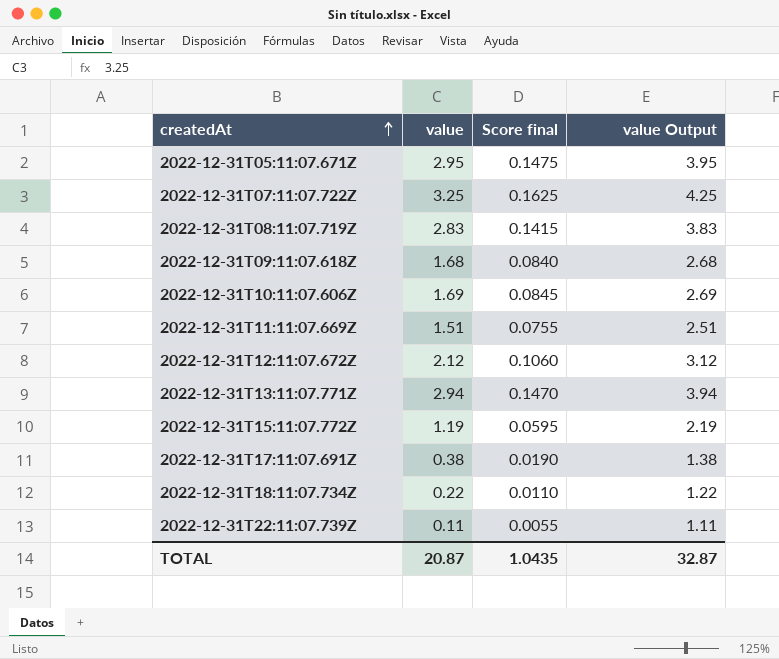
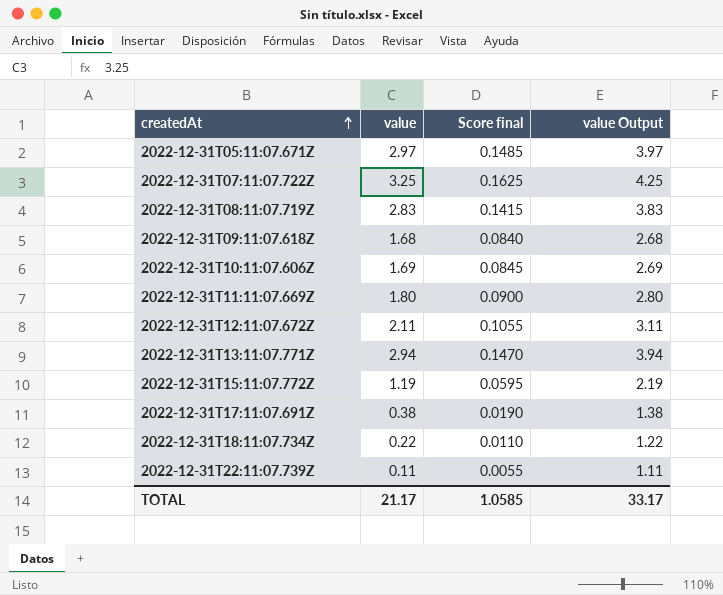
2022-12-31T05:11:07.671Z | value: 2.95 -> 2.97
2022-12-31T05:11:07.671Z | Score final: 0.1475 -> 0.1485
2022-12-31T05:11:07.671Z | value Output: 3.95 -> 3.97
2022-12-31T11:11:07.669Z | value: 1.51 -> 1.80
2022-12-31T11:11:07.669Z | Score final: 0.0755 -> 0.0900
2022-12-31T11:11:07.669Z | value Output: 2.51 -> 2.80
2022-12-31T12:11:07.672Z | value: 2.12 -> 2.11
2022-12-31T12:11:07.672Z | Score final: 0.1060 -> 0.1055
2022-12-31T12:11:07.672Z | value Output: 3.12 -> 3.11
TOTAL | value: 20.87 -> 21.17
TOTAL | Score final: 1.0435 -> 1.0585
TOTAL | value Output: 32.87 -> 33.17

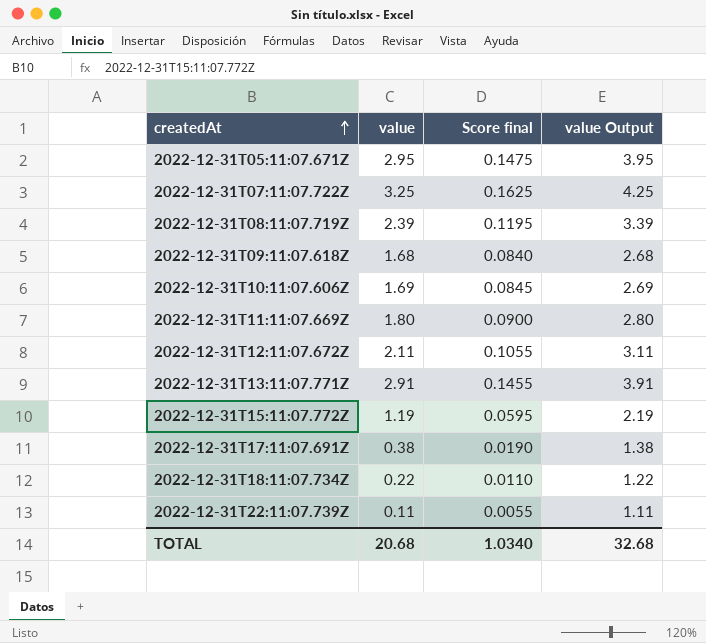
2022-12-31T05:11:07.671Z | value: 2.97 -> 2.95
2022-12-31T05:11:07.671Z | Score final: 0.1485 -> 0.1475
2022-12-31T05:11:07.671Z | value Output: 3.97 -> 3.95
2022-12-31T08:11:07.719Z | value: 2.83 -> 2.39
2022-12-31T08:11:07.719Z | Score final: 0.1415 -> 0.1195
2022-12-31T08:11:07.719Z | value Output: 3.83 -> 3.39
2022-12-31T13:11:07.771Z | value: 2.94 -> 2.91
2022-12-31T13:11:07.771Z | Score final: 0.1470 -> 0.1455
2022-12-31T13:11:07.771Z | value Output: 3.94 -> 3.91
TOTAL | value: 21.17 -> 20.68
TOTAL | Score final: 1.0585 -> 1.0340
TOTAL | value Output: 33.17 -> 32.68

